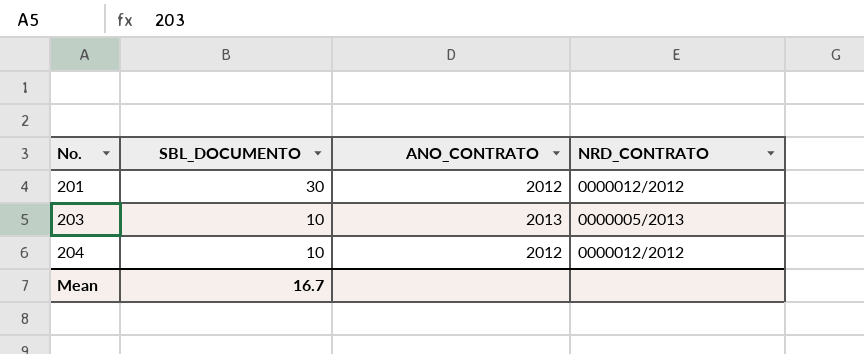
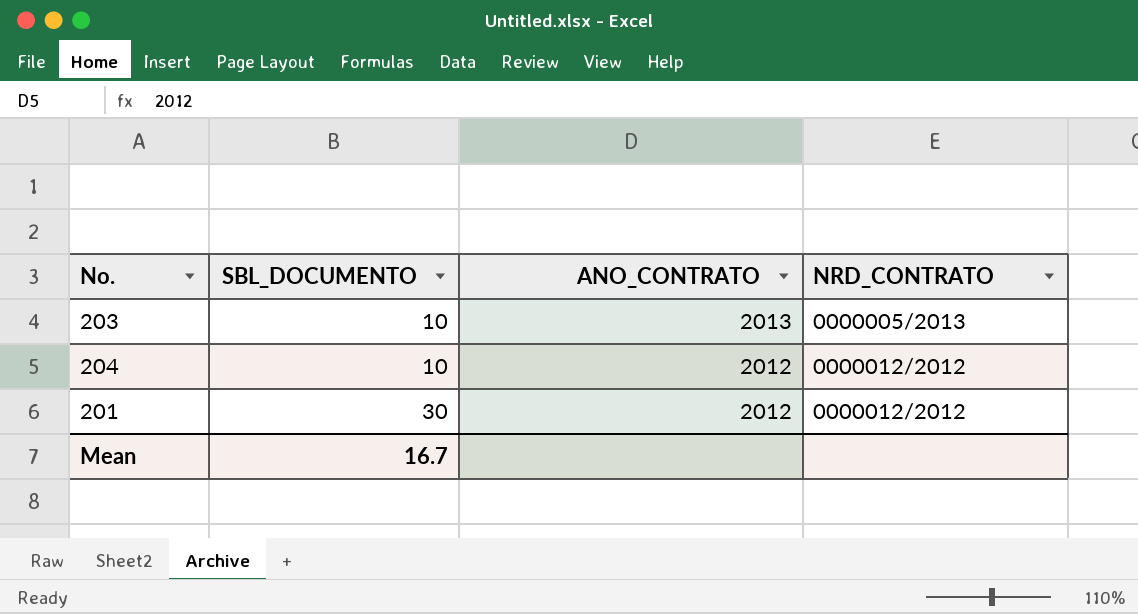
row order: No. ascending -> SBL_DOCUMENTO ascending

